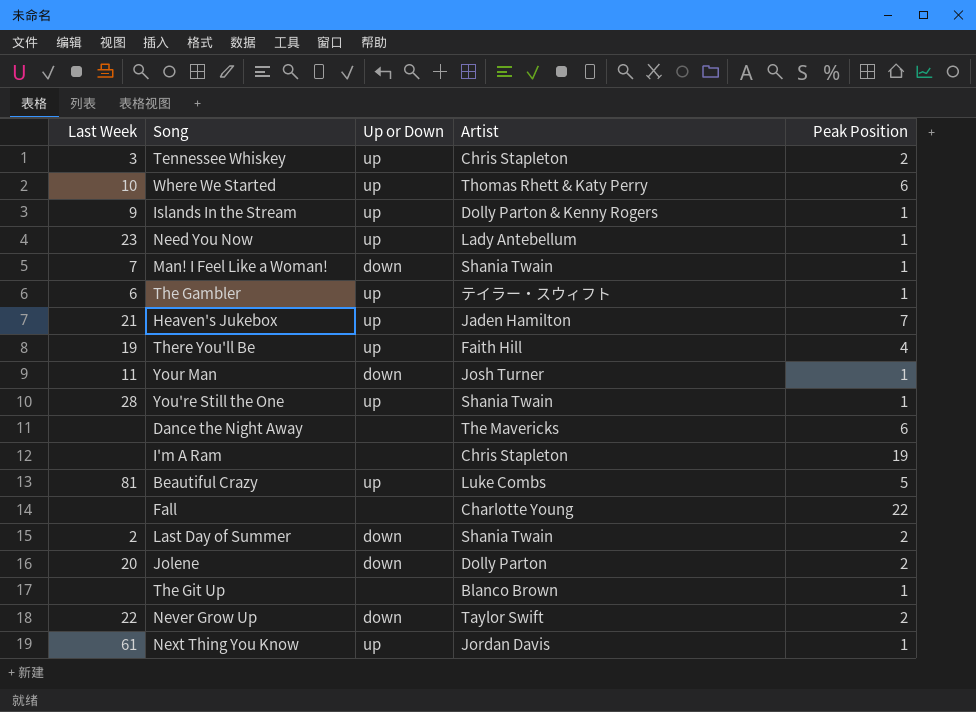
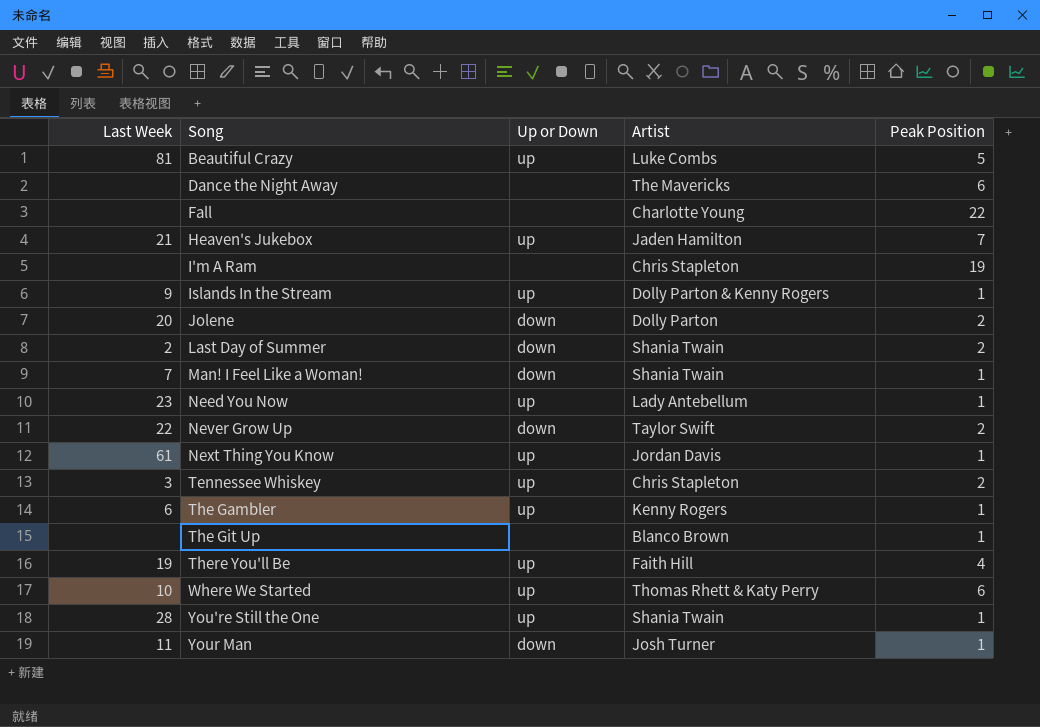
row order: none -> Song ascending
The Gambler | Artist: テイラー・スウィフト -> Kenny Rogers

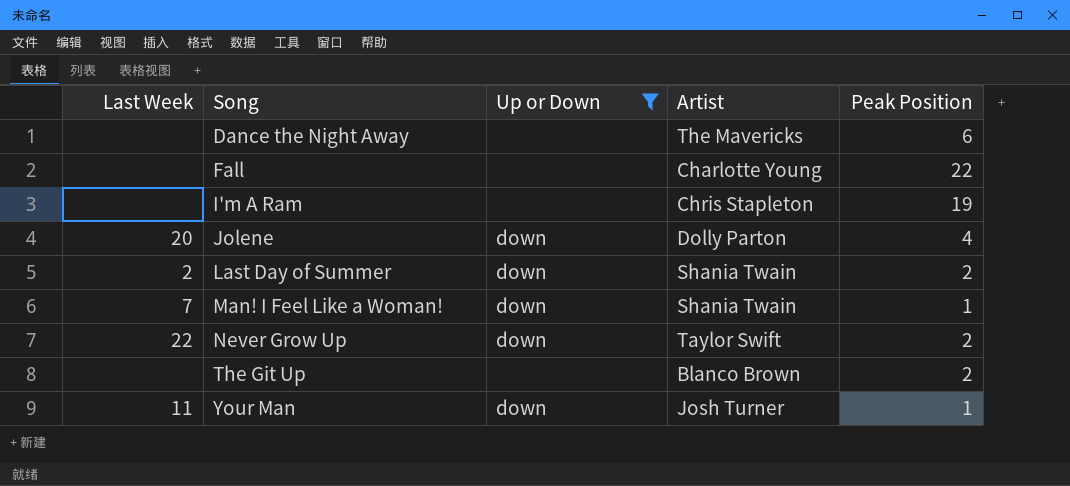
filter: none -> Up or Down != up
Jolene | Peak Position: 2 -> 4
The Git Up | Peak Position: 1 -> 2

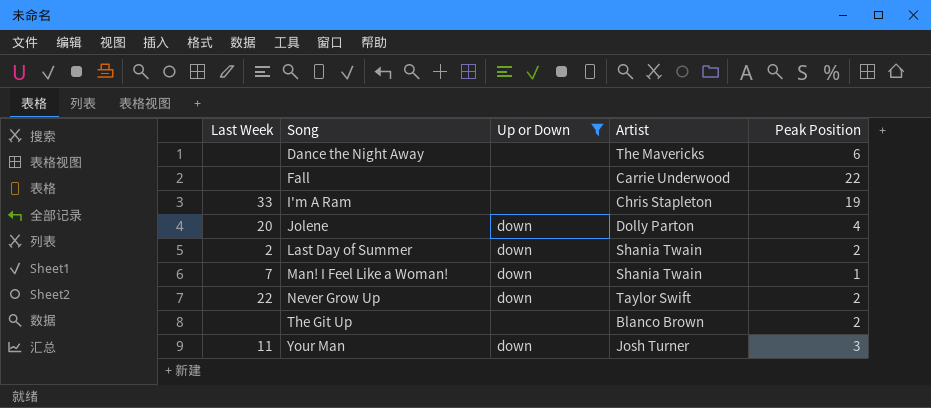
Fall | Artist: Charlotte Young -> Carrie Underwood
I'm A Ram | Last Week: none -> 33
Your Man | Peak Position: 1 -> 3

